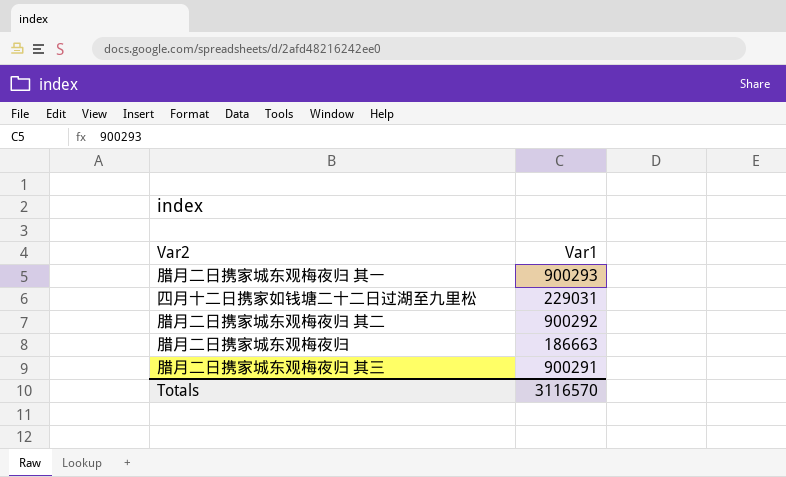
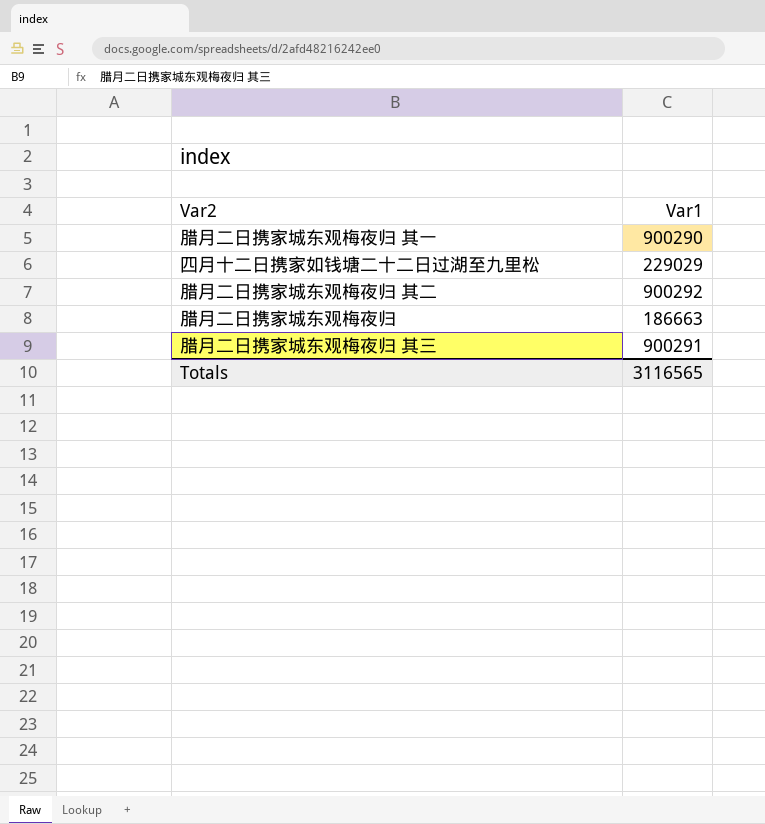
腊月二日携家城东观梅夜归 其一 | Var1: 900293 -> 900290
四月十二日携家如钱塘二十二日过湖至九里松 | Var1: 229031 -> 229029
Totals | Var1: 3116570 -> 3116565

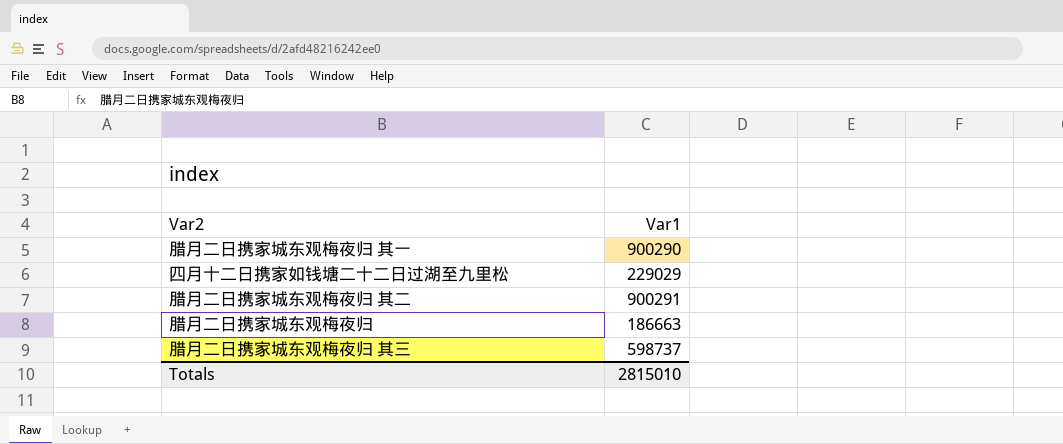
腊月二日携家城东观梅夜归 其二 | Var1: 900292 -> 900291
腊月二日携家城东观梅夜归 其三 | Var1: 900291 -> 598737
Totals | Var1: 3116565 -> 2815010

